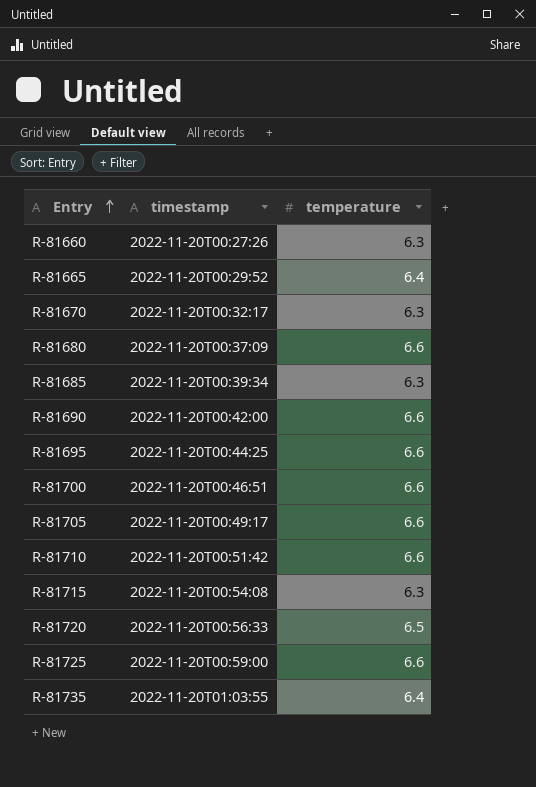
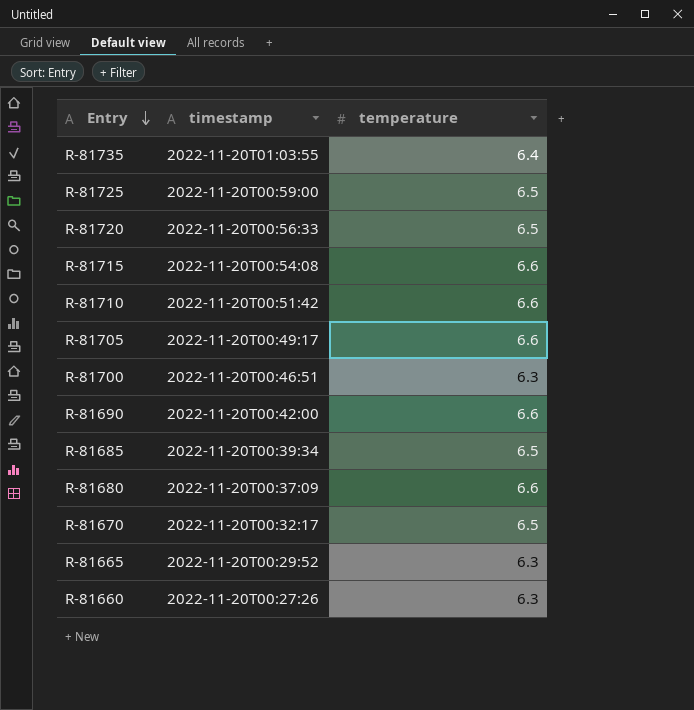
row order: Entry ascending -> Entry descending
row R-81695: 2022-11-20T00:44:25 | 6.6 -> none
R-81725 | temperature: 6.6 -> 6.5
R-81715 | temperature: 6.3 -> 6.6
R-81700 | temperature: 6.6 -> 6.3
R-81685 | temperature: 6.3 -> 6.5
R-81670 | temperature: 6.3 -> 6.5
R-81665 | temperature: 6.4 -> 6.3

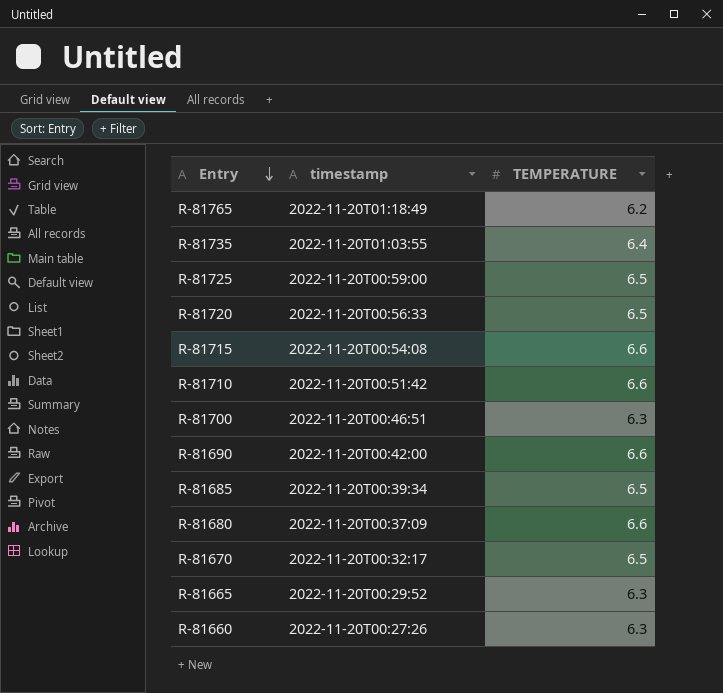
column name: temperature -> TEMPERATURE
row R-81705: 2022-11-20T00:49:17 | 6.6 -> none
row R-81765: none -> 2022-11-20T01:18:49 | 6.2

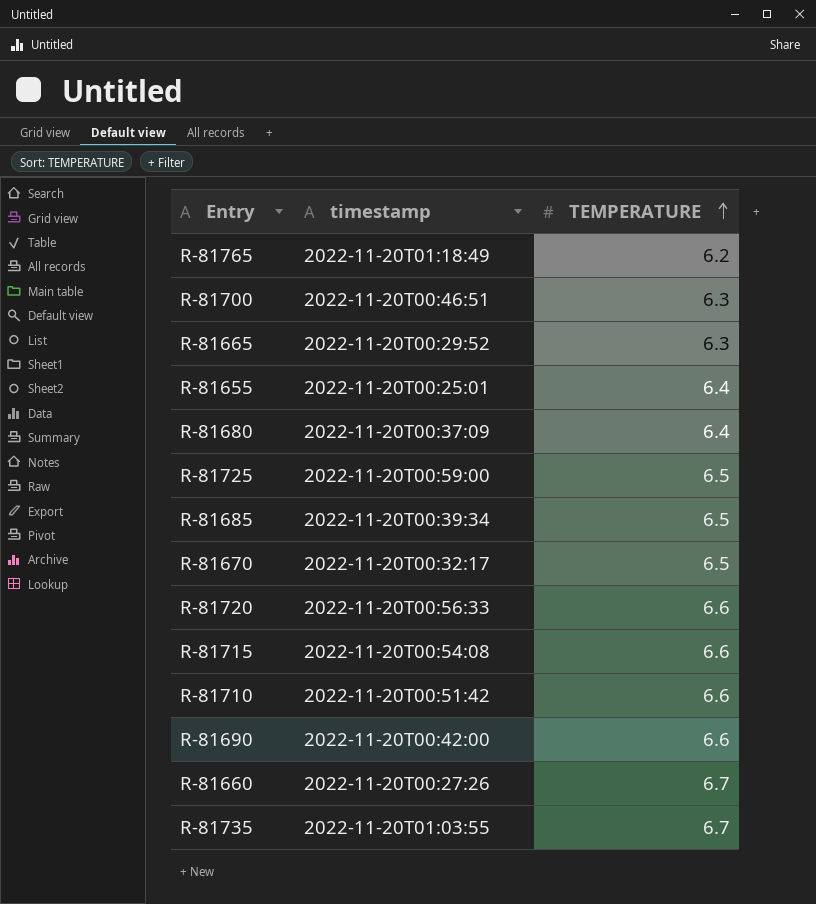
row order: Entry descending -> TEMPERATURE ascending
row R-81655: none -> 2022-11-20T00:25:01 | 6.4
R-81680 | TEMPERATURE: 6.6 -> 6.4
R-81720 | TEMPERATURE: 6.5 -> 6.6
R-81660 | TEMPERATURE: 6.3 -> 6.7
R-81735 | TEMPERATURE: 6.4 -> 6.7

